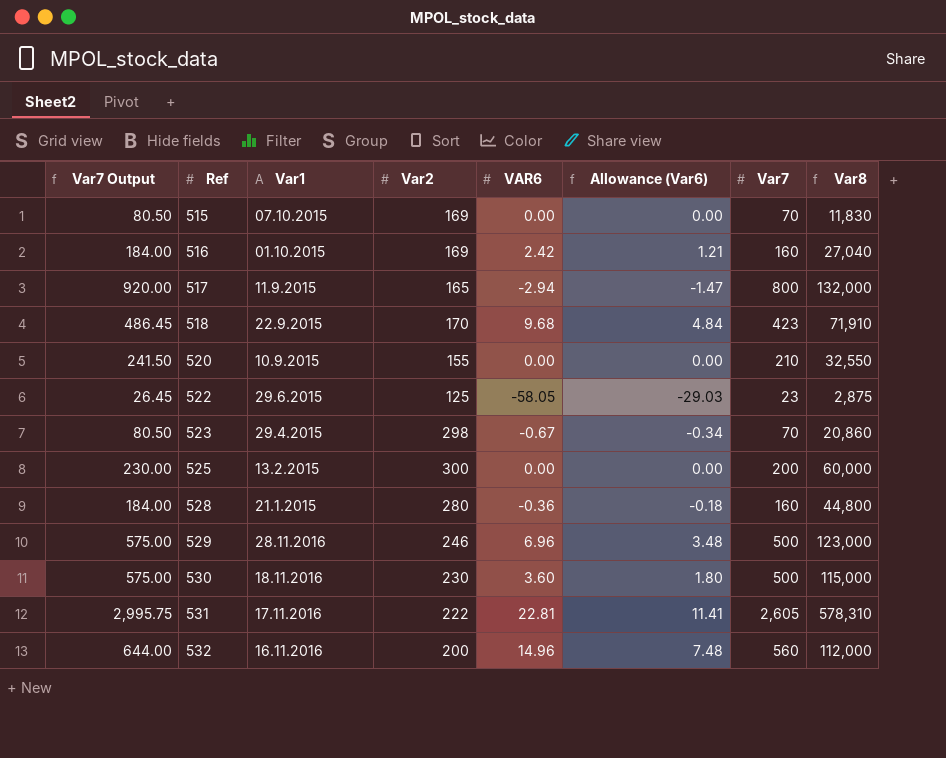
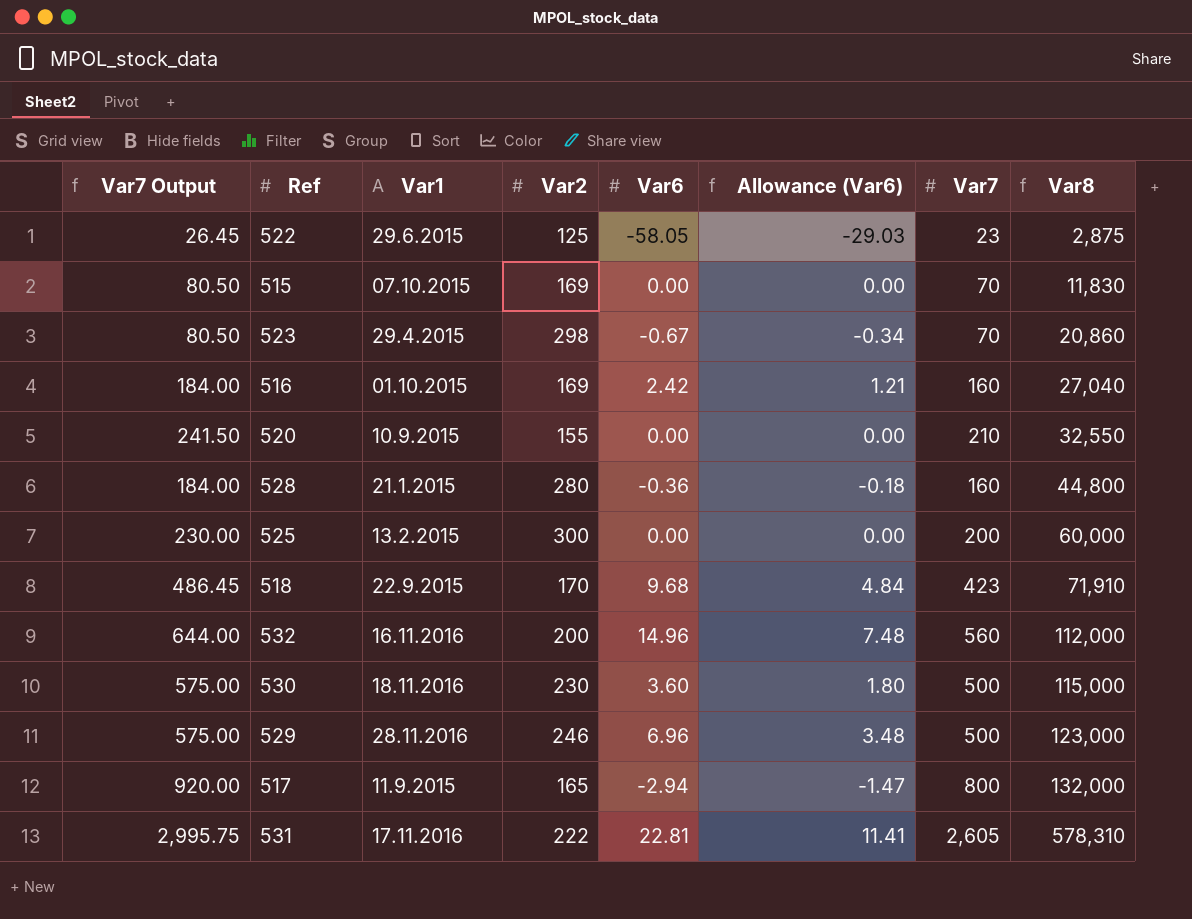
row order: Ref ascending -> Var8 ascending
column name: VAR6 -> Var6

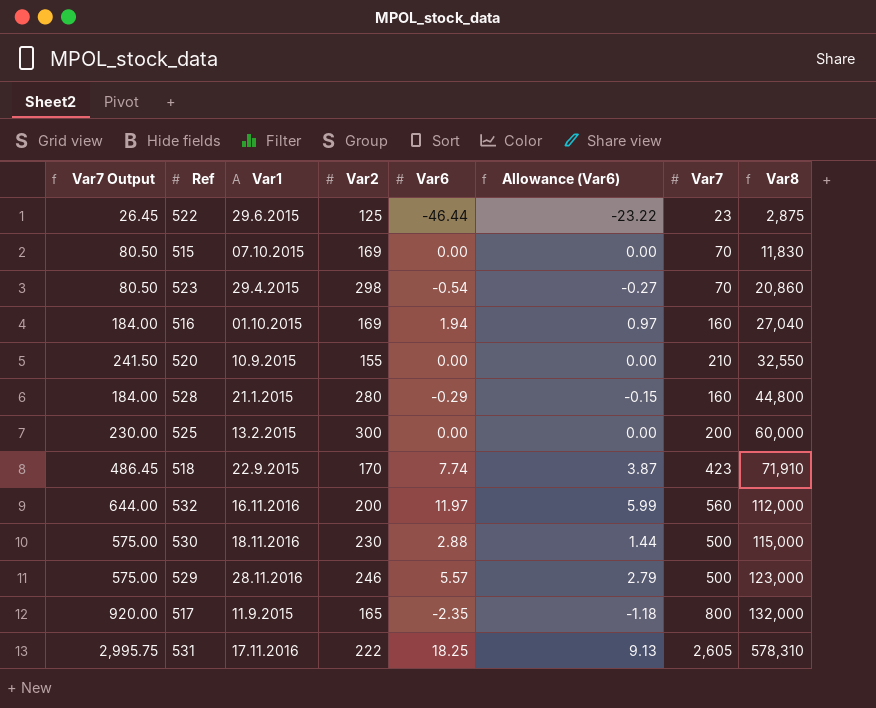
522 | Var6: -58.05 -> -46.44
522 | Allowance (Var6): -29.03 -> -23.22
523 | Var6: -0.67 -> -0.54
523 | Allowance (Var6): -0.34 -> -0.27
516 | Var6: 2.42 -> 1.94
516 | Allowance (Var6): 1.21 -> 0.97
528 | Var6: -0.36 -> -0.29
528 | Allowance (Var6): -0.18 -> -0.15
518 | Var6: 9.68 -> 7.74
518 | Allowance (Var6): 4.84 -> 3.87
532 | Var6: 14.96 -> 11.97
532 | Allowance (Var6): 7.48 -> 5.99
530 | Var6: 3.60 -> 2.88
530 | Allowance (Var6): 1.80 -> 1.44
529 | Var6: 6.96 -> 5.57
529 | Allowance (Var6): 3.48 -> 2.79
517 | Var6: -2.94 -> -2.35
517 | Allowance (Var6): -1.47 -> -1.18
531 | Var6: 22.81 -> 18.25
531 | Allowance (Var6): 11.41 -> 9.13

